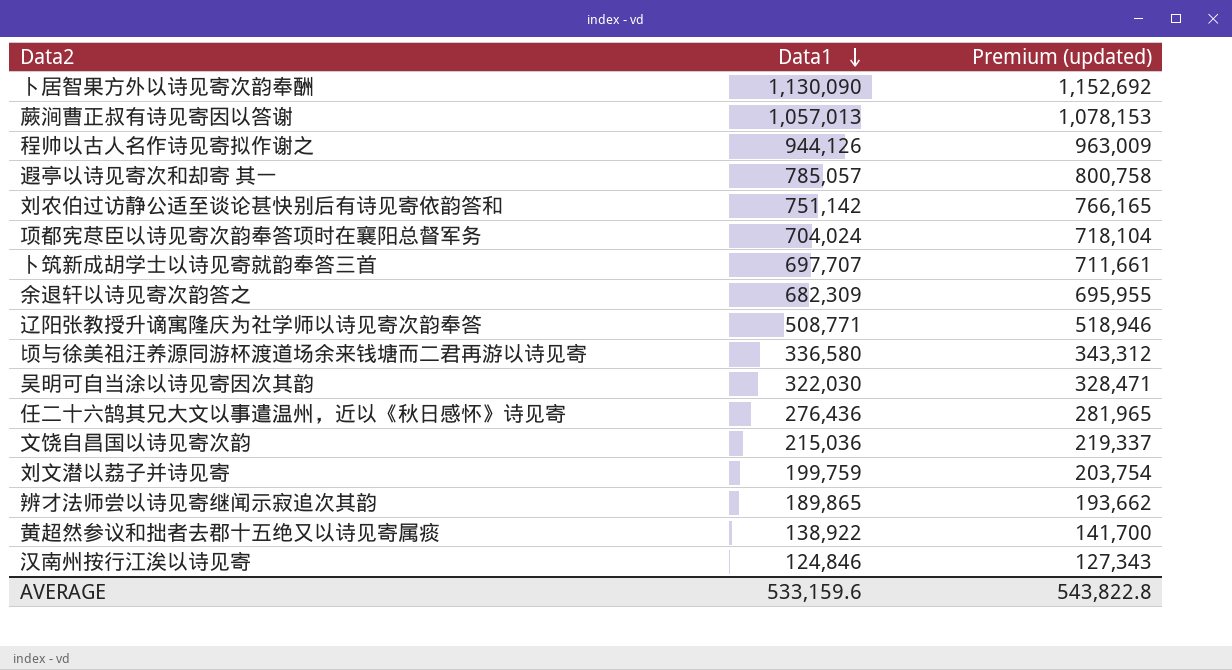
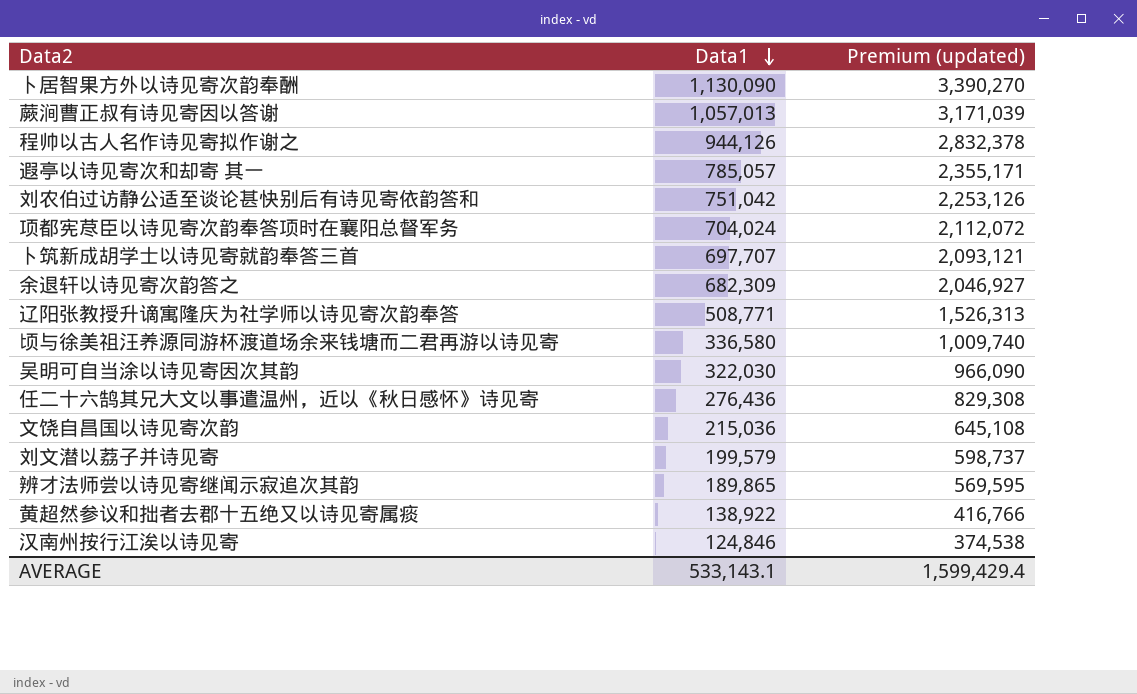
column Premium (updated) | formula: [Data1] * 1.02 -> [Data1] * 3
刘农伯过访静公适至谈论甚快别后有诗见寄依韵答和 | Data1: 751,142 -> 751,042
刘文潜以荔子并诗见寄 | Data1: 199,759 -> 199,579
AVERAGE | Data1: 533,159.6 -> 533,143.1
AVERAGE | Premium (updated): 543,822.8 -> 1,599,429.4

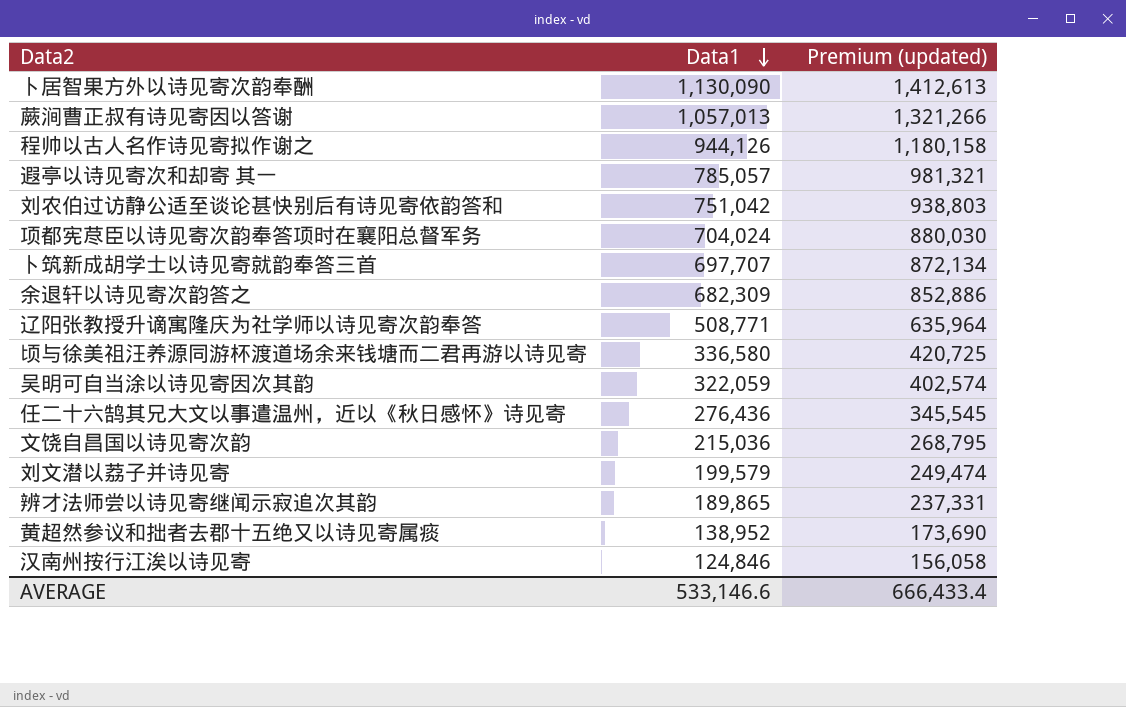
column Premium (updated) | formula: [Data1] * 3 -> [Data1] * 1.25
吴明可自当涂以诗见寄因次其韵 | Data1: 322,030 -> 322,059
黄超然参议和拙者去郡十五绝又以诗见寄属痰 | Data1: 138,922 -> 138,952
AVERAGE | Data1: 533,143.1 -> 533,146.6
AVERAGE | Premium (updated): 1,599,429.4 -> 666,433.4

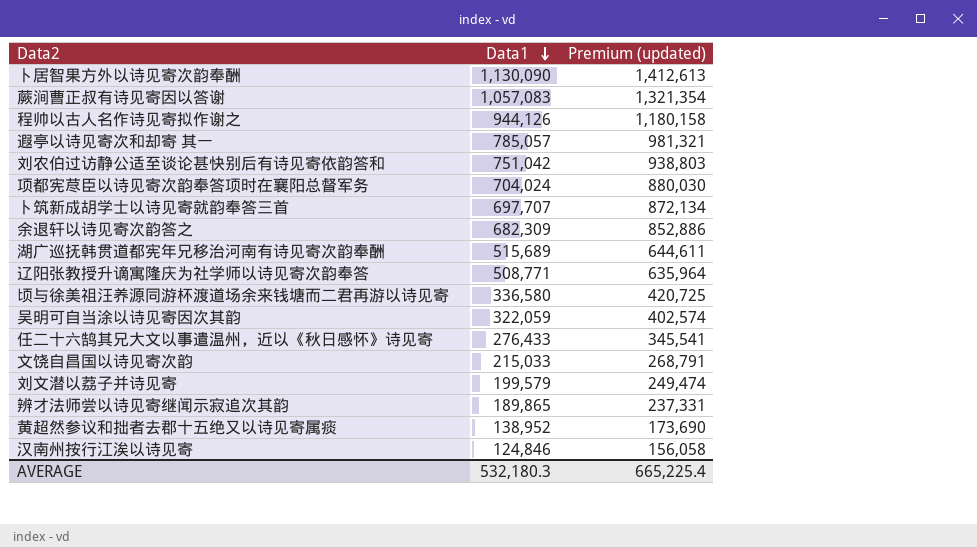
蕨涧曹正叔有诗见寄因以答谢 | Data1: 1,057,013 -> 1,057,083
蕨涧曹正叔有诗见寄因以答谢 | Premium (updated): 1,321,266 -> 1,321,354
row 湖广巡抚韩贯道都宪年兄移治河南有诗见寄次韵奉酬: none -> 515,689 | 644,611
任二十六鹄其兄大文以事遣温州，近以《秋日感怀》诗见寄 | Data1: 276,436 -> 276,433
任二十六鹄其兄大文以事遣温州，近以《秋日感怀》诗见寄 | Premium (updated): 345,545 -> 345,541
文饶自昌国以诗见寄次韵 | Data1: 215,036 -> 215,033
文饶自昌国以诗见寄次韵 | Premium (updated): 268,795 -> 268,791
AVERAGE | Data1: 533,146.6 -> 532,180.3
AVERAGE | Premium (updated): 666,433.4 -> 665,225.4

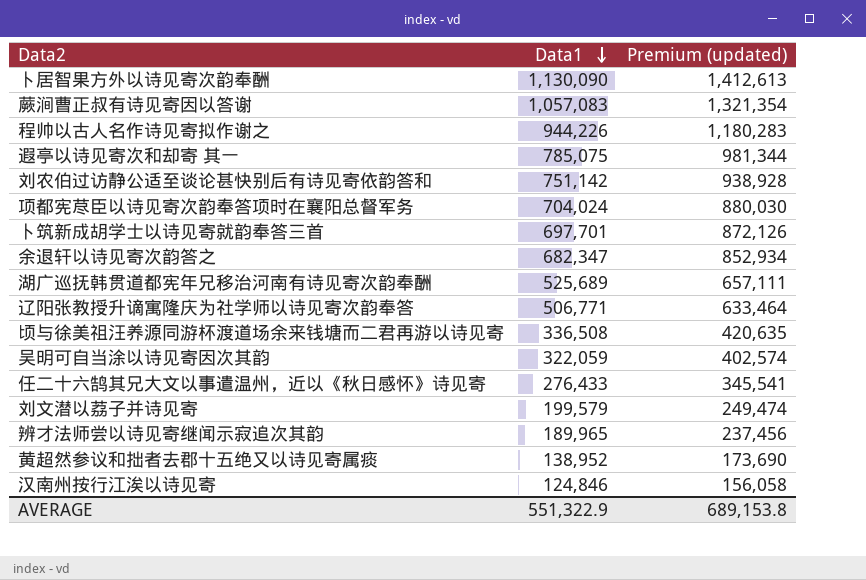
row 文饶自昌国以诗见寄次韵: 215,033 | 268,791 -> none
程帅以古人名作诗见寄拟作谢之 | Data1: 944,126 -> 944,226
程帅以古人名作诗见寄拟作谢之 | Premium (updated): 1,180,158 -> 1,180,283
遐亭以诗见寄次和却寄 其一 | Data1: 785,057 -> 785,075
遐亭以诗见寄次和却寄 其一 | Premium (updated): 981,321 -> 981,344
刘农伯过访静公适至谈论甚快别后有诗见寄依韵答和 | Data1: 751,042 -> 751,142
刘农伯过访静公适至谈论甚快别后有诗见寄依韵答和 | Premium (updated): 938,803 -> 938,928
卜筑新成胡学士以诗见寄就韵奉答三首 | Data1: 697,707 -> 697,701
卜筑新成胡学士以诗见寄就韵奉答三首 | Premium (updated): 872,134 -> 872,126
余退轩以诗见寄次韵答之 | Data1: 682,309 -> 682,347
余退轩以诗见寄次韵答之 | Premium (updated): 852,886 -> 852,934
湖广巡抚韩贯道都宪年兄移治河南有诗见寄次韵奉酬 | Data1: 515,689 -> 525,689
湖广巡抚韩贯道都宪年兄移治河南有诗见寄次韵奉酬 | Premium (updated): 644,611 -> 657,111
辽阳张教授升谪寓隆庆为社学师以诗见寄次韵奉答 | Data1: 508,771 -> 506,771
辽阳张教授升谪寓隆庆为社学师以诗见寄次韵奉答 | Premium (updated): 635,964 -> 633,464
顷与徐美祖汪养源同游杯渡道场余来钱塘而二君再游以诗见寄 | Data1: 336,580 -> 336,508
顷与徐美祖汪养源同游杯渡道场余来钱塘而二君再游以诗见寄 | Premium (updated): 420,725 -> 420,635
辨才法师尝以诗见寄继闻示寂追次其韵 | Data1: 189,865 -> 189,965
辨才法师尝以诗见寄继闻示寂追次其韵 | Premium (updated): 237,331 -> 237,456
AVERAGE | Data1: 532,180.3 -> 551,322.9
AVERAGE | Premium (updated): 665,225.4 -> 689,153.8

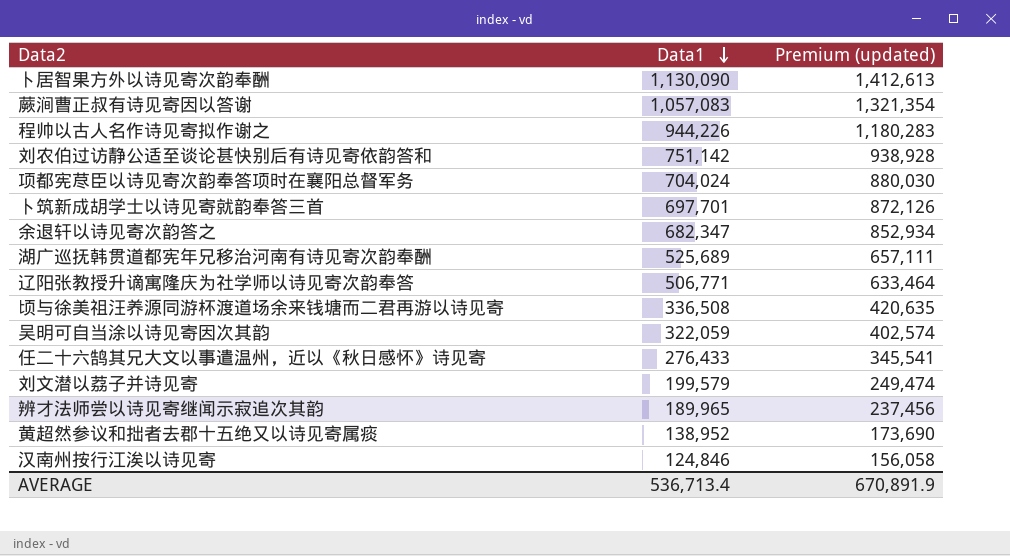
row 遐亭以诗见寄次和却寄 其一: 785,075 | 981,344 -> none
AVERAGE | Data1: 551,322.9 -> 536,713.4
AVERAGE | Premium (updated): 689,153.8 -> 670,891.9

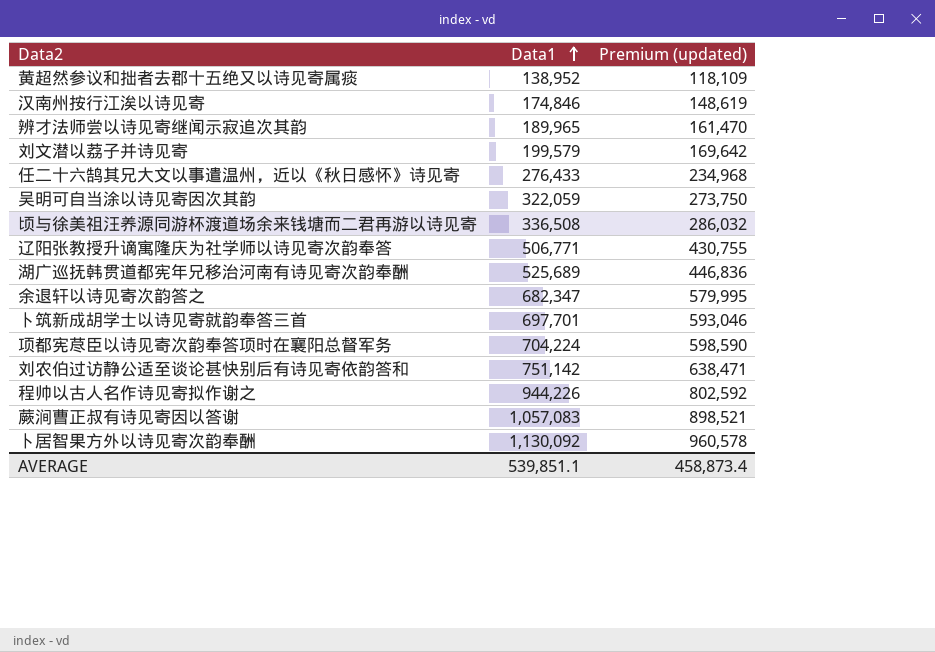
row order: Data1 descending -> Data1 ascending
column Premium (updated) | formula: [Data1] * 1.25 -> [Data1] * 0.85
汉南州按行江涘以诗见寄 | Data1: 124,846 -> 174,846
项都宪荩臣以诗见寄次韵奉答项时在襄阳总督军务 | Data1: 704,024 -> 704,224
卜居智果方外以诗见寄次韵奉酬 | Data1: 1,130,090 -> 1,130,092
AVERAGE | Data1: 536,713.4 -> 539,851.1
AVERAGE | Premium (updated): 670,891.9 -> 458,873.4

